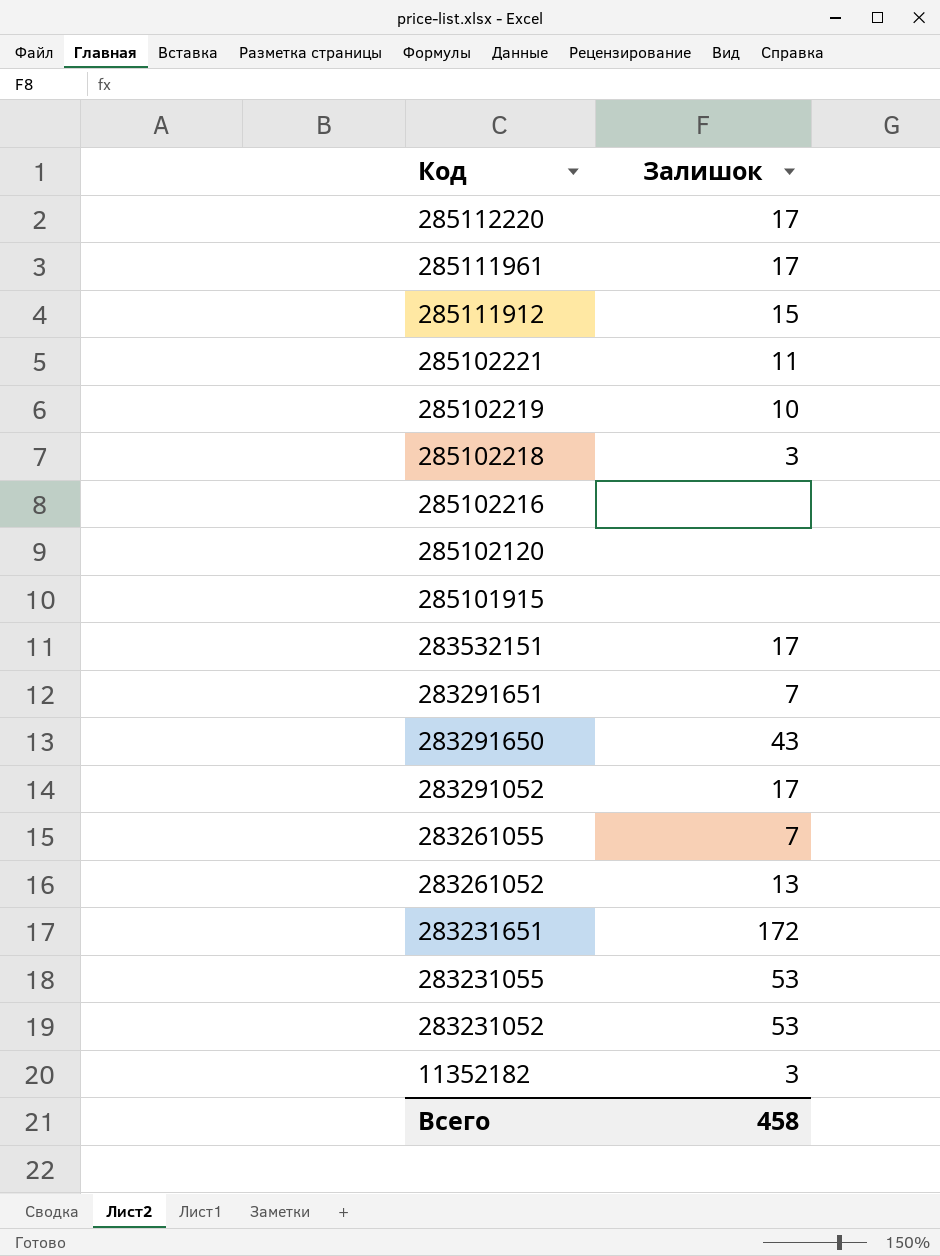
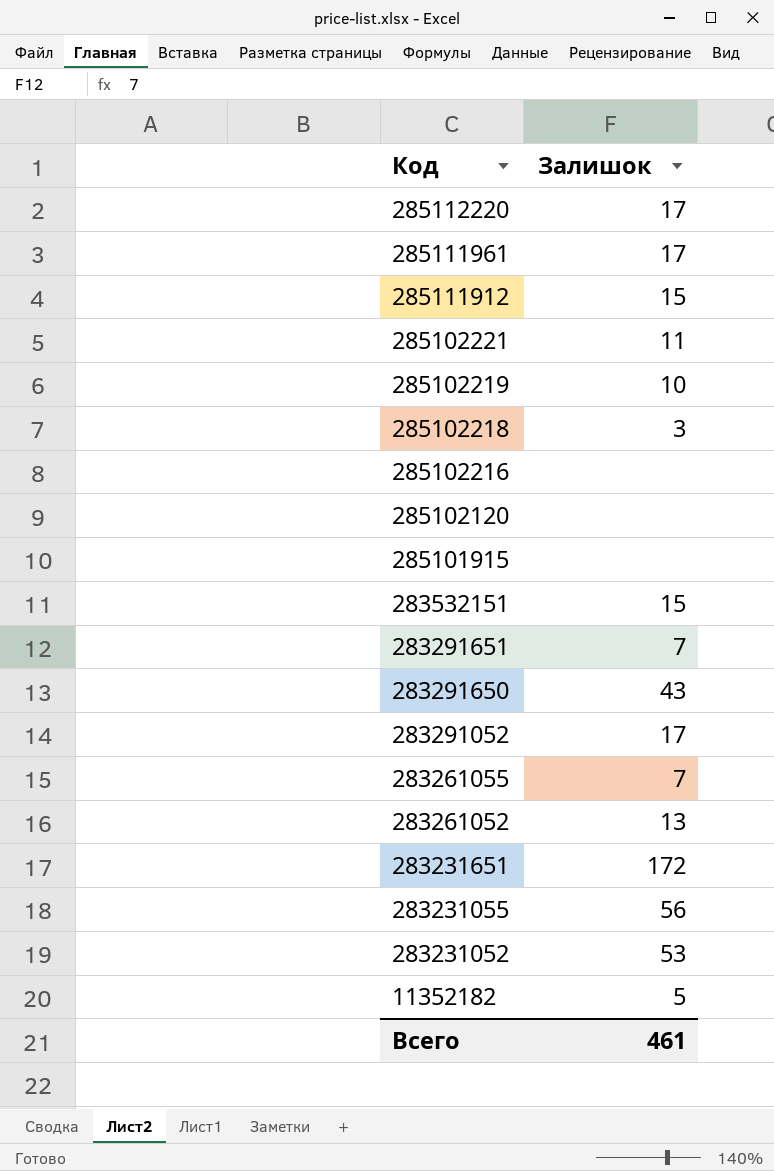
283532151 | Залишок: 17 -> 15
283231055 | Залишок: 53 -> 56
11352182 | Залишок: 3 -> 5
Всего | Залишок: 458 -> 461

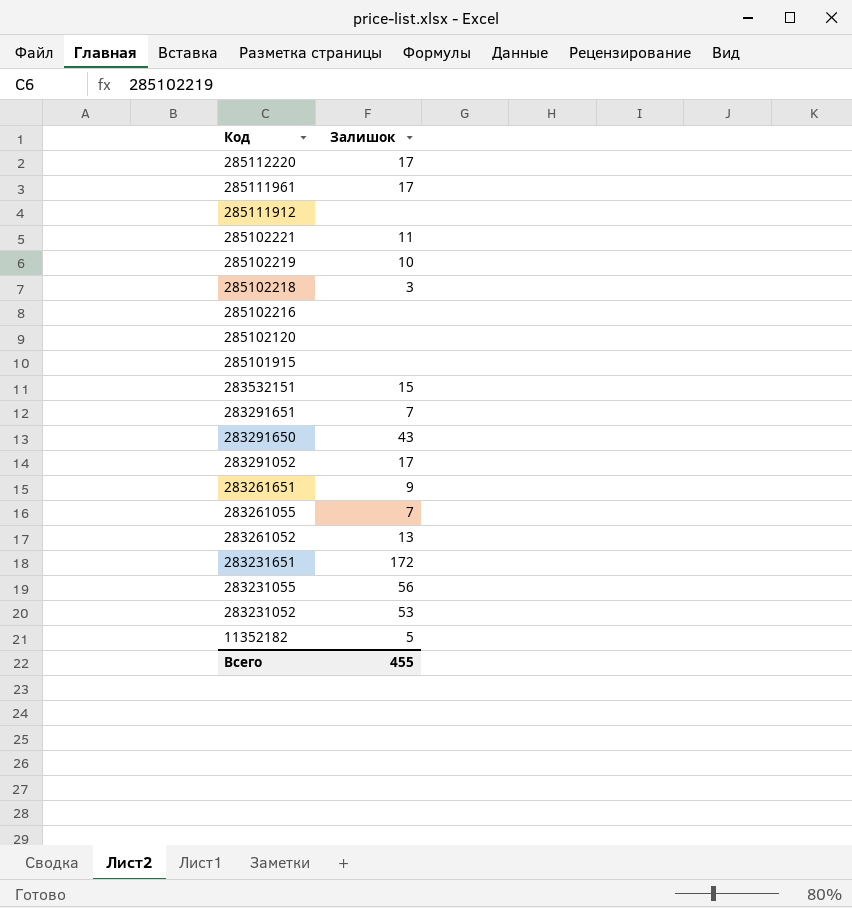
285111912 | Залишок: 15 -> none
row 283261651: none -> 9
Всего | Залишок: 461 -> 455

